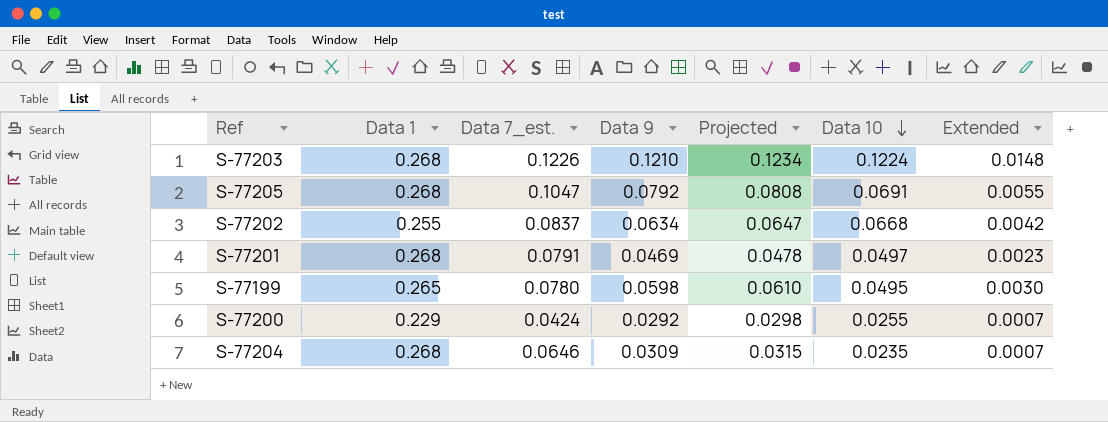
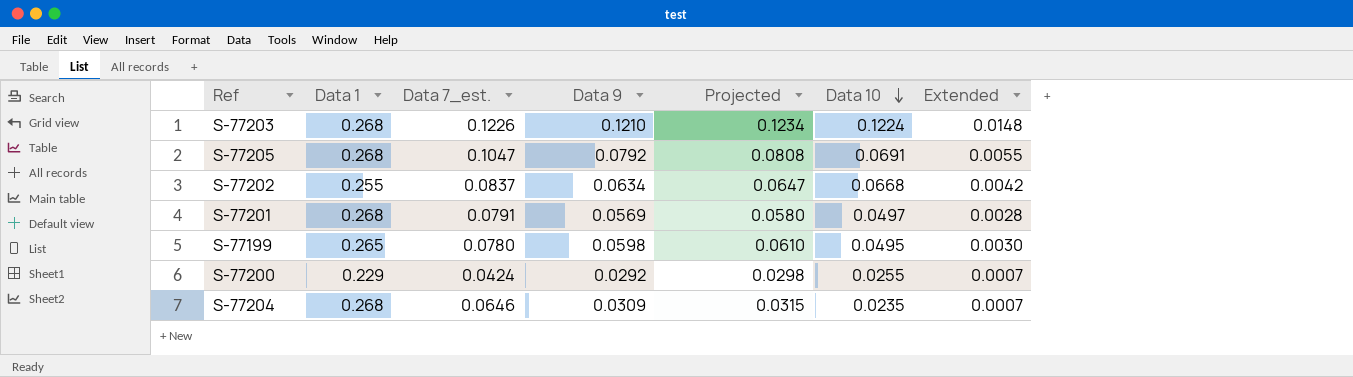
S-77201 | Data 9: 0.0469 -> 0.0569
S-77201 | Projected: 0.0478 -> 0.0580
S-77201 | Extended: 0.0023 -> 0.0028

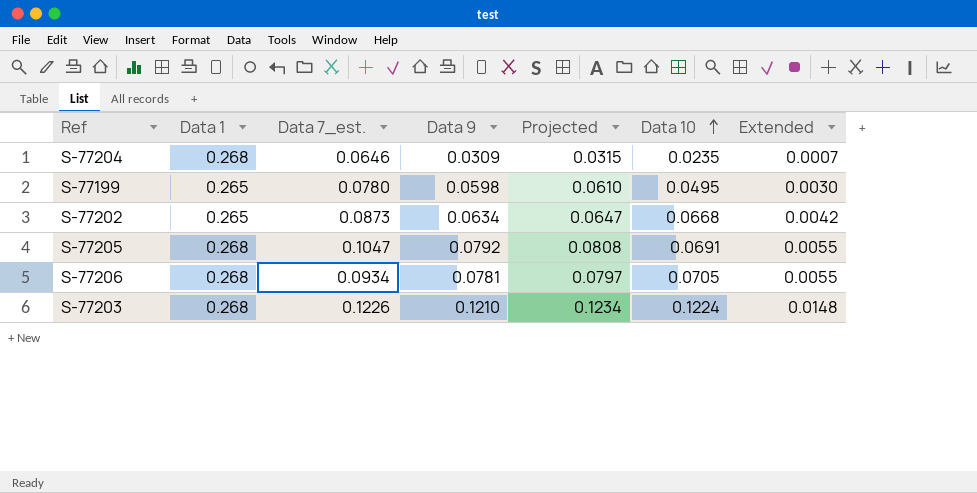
row order: Data 10 descending -> Data 10 ascending
row S-77201: 0.268 | 0.0791 | 0.0569 | 0.0580 | 0.0497 | 0.0028 -> none
row S-77200: 0.229 | 0.0424 | 0.0292 | 0.0298 | 0.0255 | 0.0007 -> none
S-77202 | Data 1: 0.255 -> 0.265
S-77202 | Data 7_est.: 0.0837 -> 0.0873
row S-77206: none -> 0.268 | 0.0934 | 0.0781 | 0.0797 | 0.0705 | 0.0055

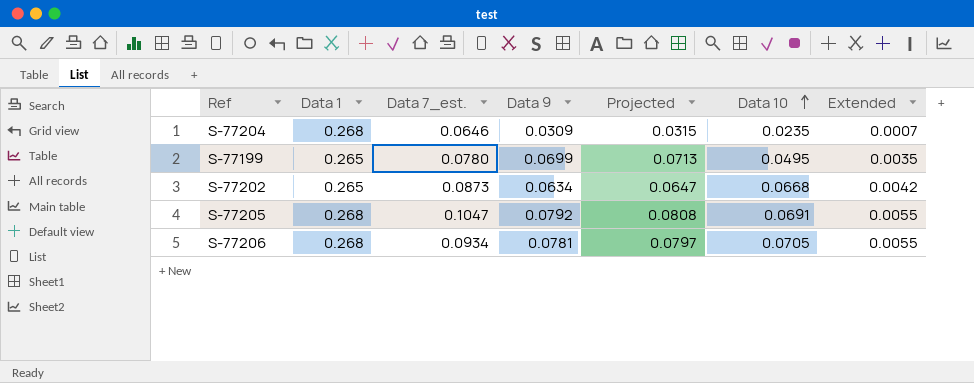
row S-77203: 0.268 | 0.1226 | 0.1210 | 0.1234 | 0.1224 | 0.0148 -> none
S-77199 | Data 9: 0.0598 -> 0.0699
S-77199 | Projected: 0.0610 -> 0.0713
S-77199 | Extended: 0.0030 -> 0.0035

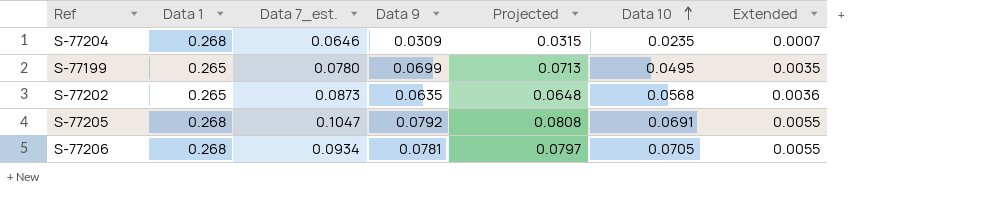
S-77202 | Data 9: 0.0634 -> 0.0635
S-77202 | Projected: 0.0647 -> 0.0648
S-77202 | Data 10: 0.0668 -> 0.0568
S-77202 | Extended: 0.0042 -> 0.0036

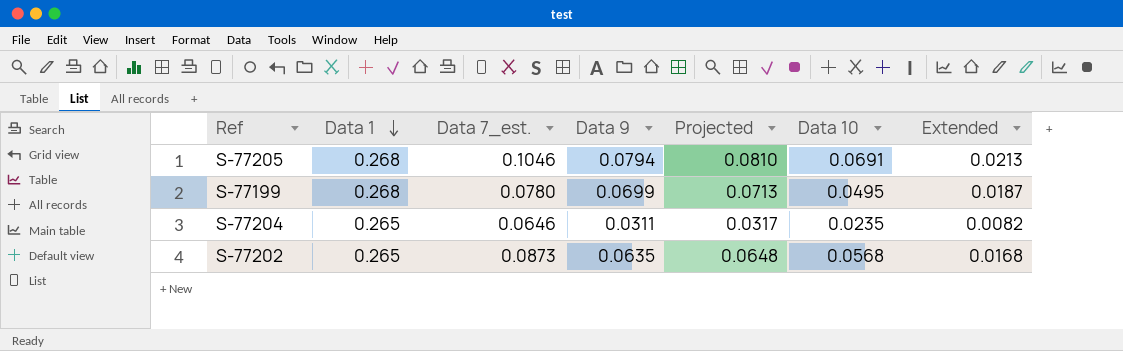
row order: Data 10 ascending -> Data 1 descending
column Extended | formula: [Data 9] * [Data 10] -> [Data 1] * [Data 9]
row S-77206: 0.268 | 0.0934 | 0.0781 | 0.0797 | 0.0705 | 0.0055 -> none
S-77205 | Data 7_est.: 0.1047 -> 0.1046
S-77205 | Data 9: 0.0792 -> 0.0794
S-77205 | Projected: 0.0808 -> 0.0810
S-77199 | Data 1: 0.265 -> 0.268
S-77204 | Data 1: 0.268 -> 0.265
S-77204 | Data 9: 0.0309 -> 0.0311
S-77204 | Projected: 0.0315 -> 0.0317

